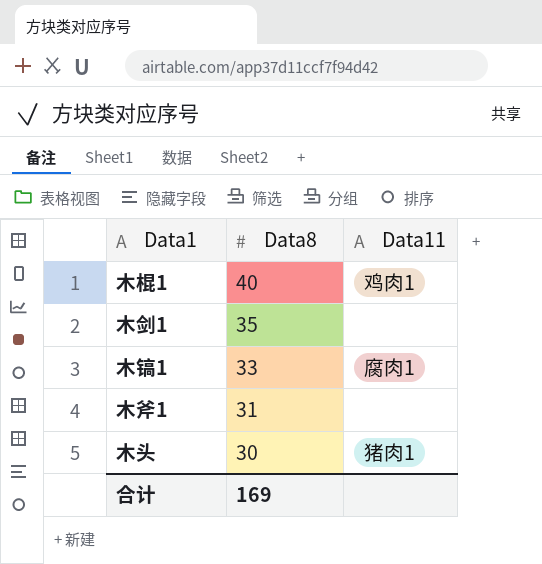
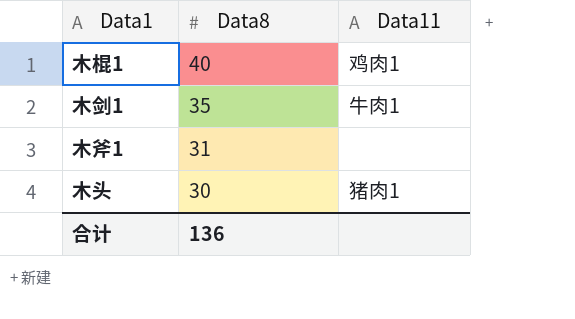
row 木镐1: 33 | 腐肉1 -> none
木剑1 | Data11: none -> 牛肉1
合计 | Data8: 169 -> 136

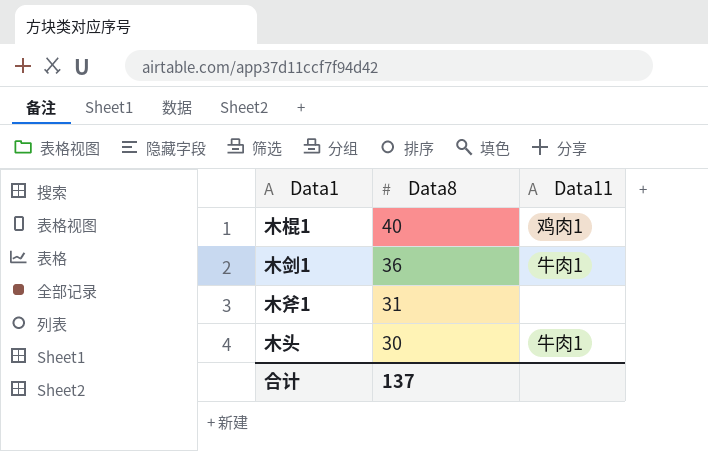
木剑1 | Data8: 35 -> 36
木头 | Data11: 猪肉1 -> 牛肉1
合计 | Data8: 136 -> 137

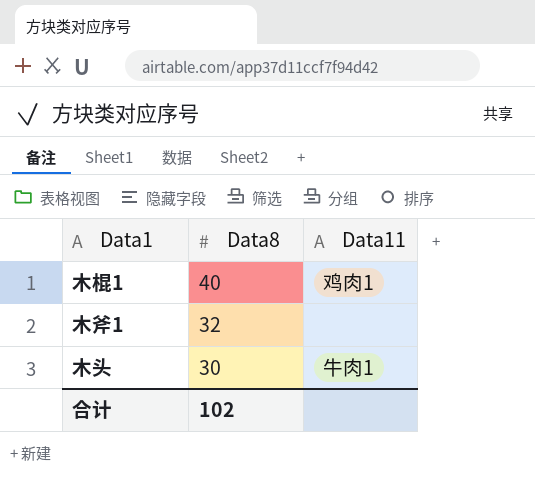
row 木剑1: 36 | 牛肉1 -> none
木斧1 | Data8: 31 -> 32
合计 | Data8: 137 -> 102

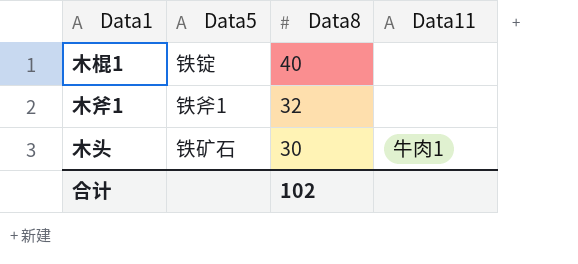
column Data5 | position: none -> 2
木棍1 | Data11: 鸡肉1 -> none

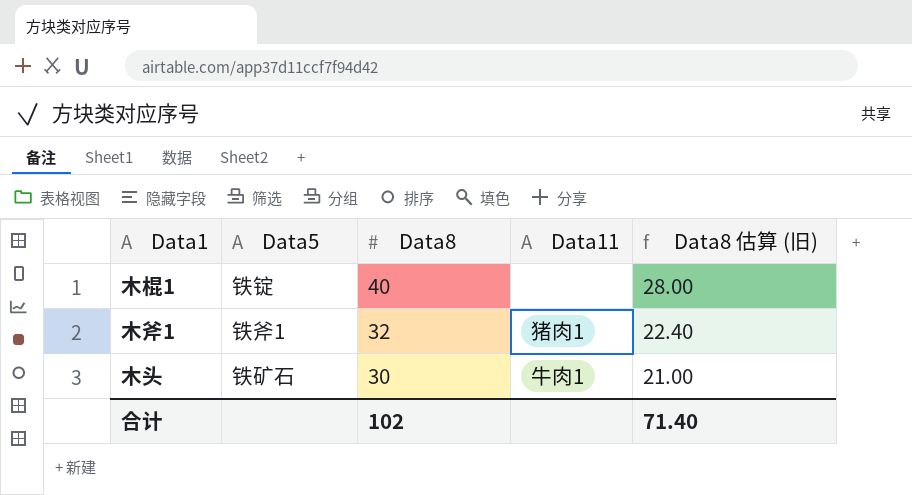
column Data8 估算 (旧) | formula: none -> [Data8] * 0.7
木斧1 | Data11: none -> 猪肉1

